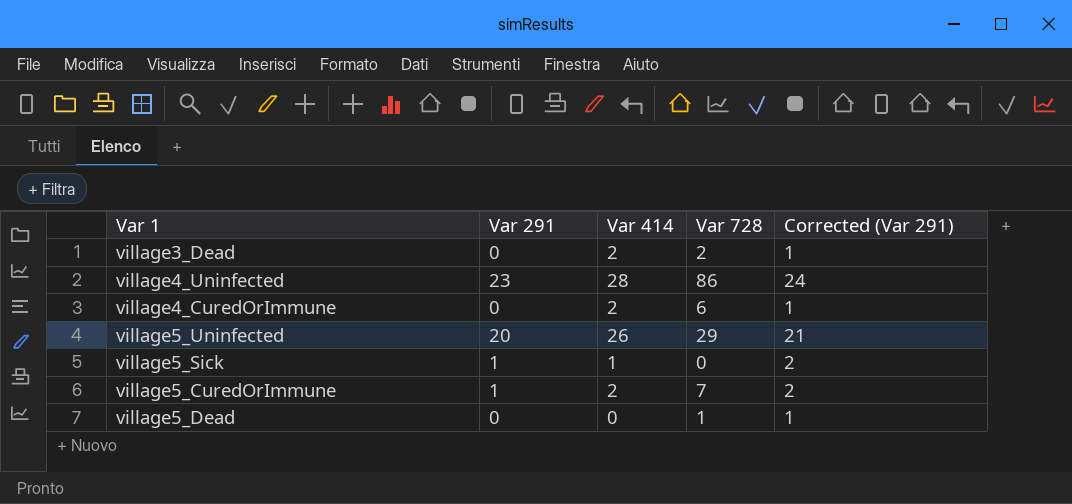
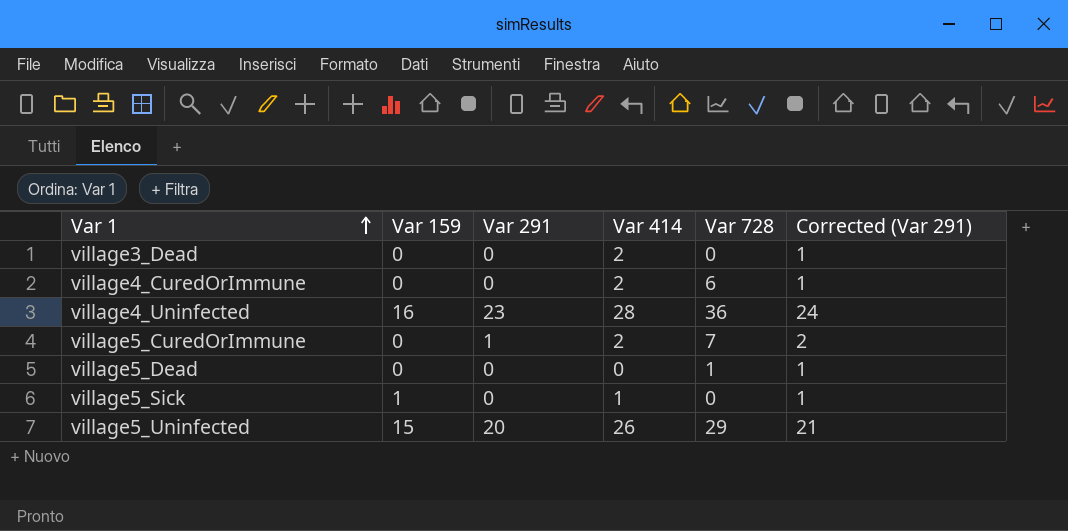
row order: none -> Var 1 ascending
column Var 159 | position: none -> 2
village3_Dead | Var 728: 2 -> 0
village4_Uninfected | Var 728: 86 -> 36
village5_Sick | Var 291: 1 -> 0
village5_Sick | Corrected (Var 291): 2 -> 1

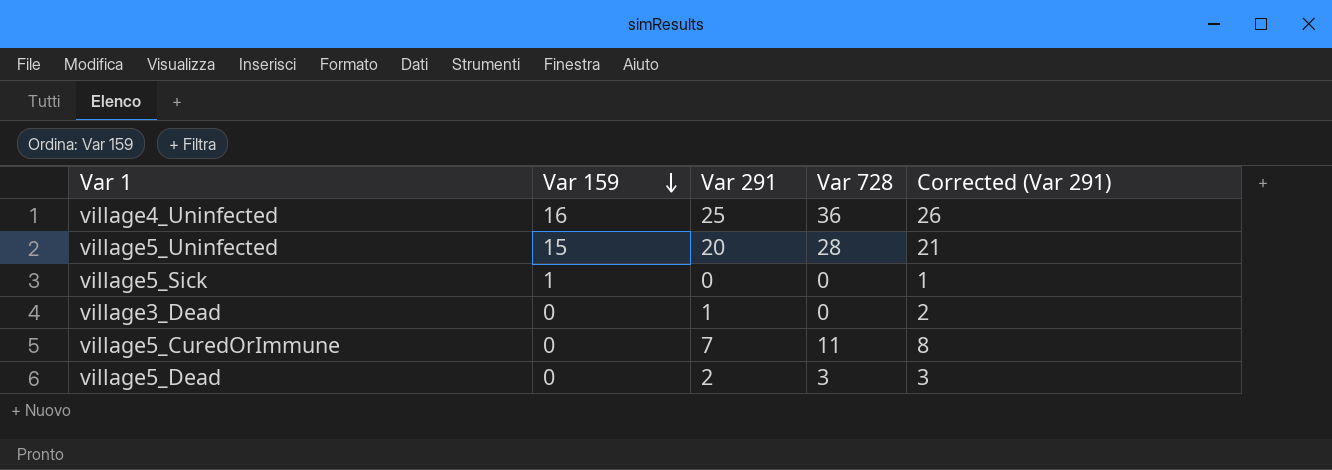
row order: Var 1 ascending -> Var 159 descending
column Var 414 | position: 4 -> none
row village4_CuredOrImmune: 0 | 0 | 2 | 6 | 1 -> none
village4_Uninfected | Var 291: 23 -> 25
village4_Uninfected | Corrected (Var 291): 24 -> 26
village5_Uninfected | Var 728: 29 -> 28
village3_Dead | Var 291: 0 -> 1
village3_Dead | Corrected (Var 291): 1 -> 2
village5_CuredOrImmune | Var 291: 1 -> 7
village5_CuredOrImmune | Var 728: 7 -> 11
village5_CuredOrImmune | Corrected (Var 291): 2 -> 8
village5_Dead | Var 291: 0 -> 2
village5_Dead | Var 728: 1 -> 3
village5_Dead | Corrected (Var 291): 1 -> 3

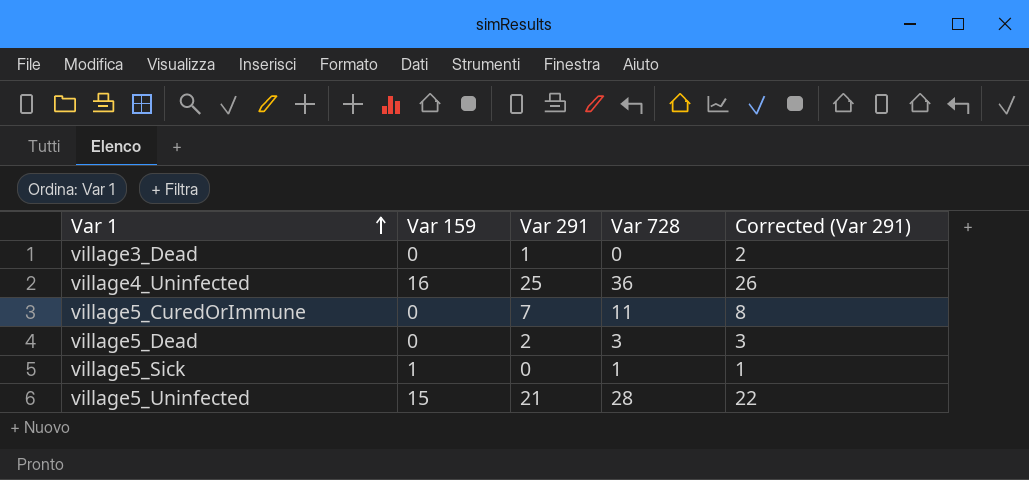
row order: Var 159 descending -> Var 1 ascending
village5_Sick | Var 728: 0 -> 1
village5_Uninfected | Var 291: 20 -> 21
village5_Uninfected | Corrected (Var 291): 21 -> 22

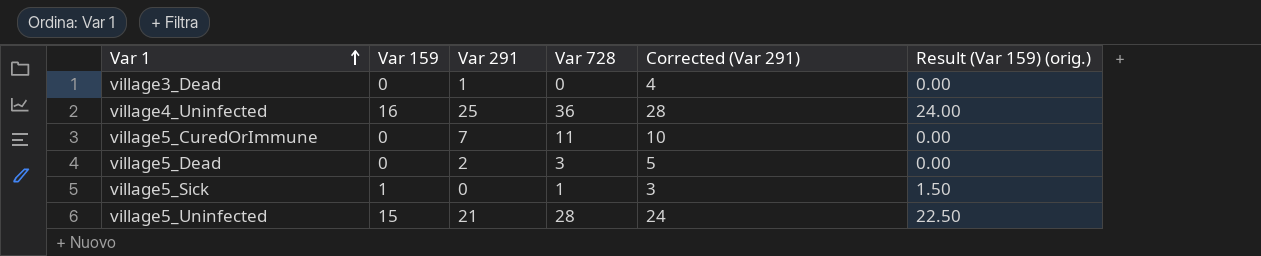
column Corrected (Var 291) | formula: [Var 291] + 1 -> [Var 291] + 3
column Result (Var 159) (orig.) | formula: none -> [Var 159] * 1.5

